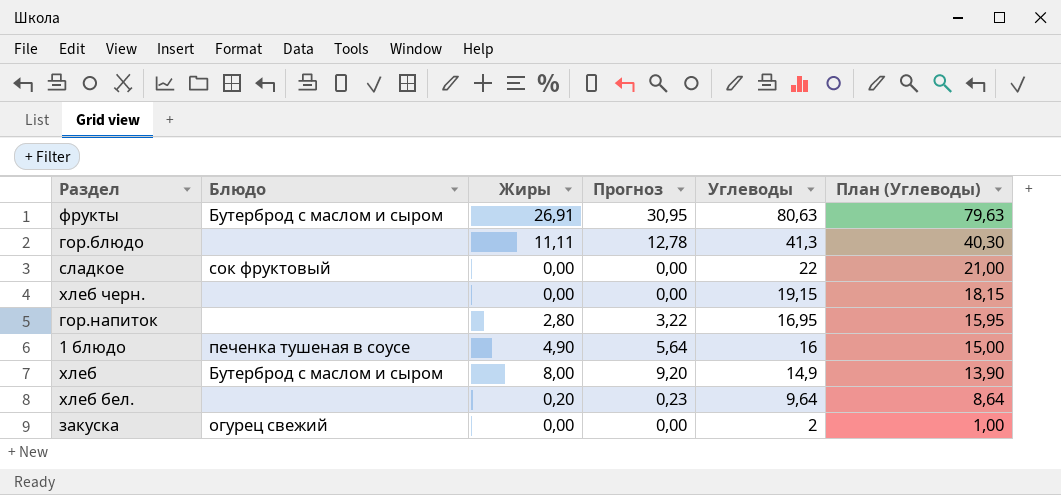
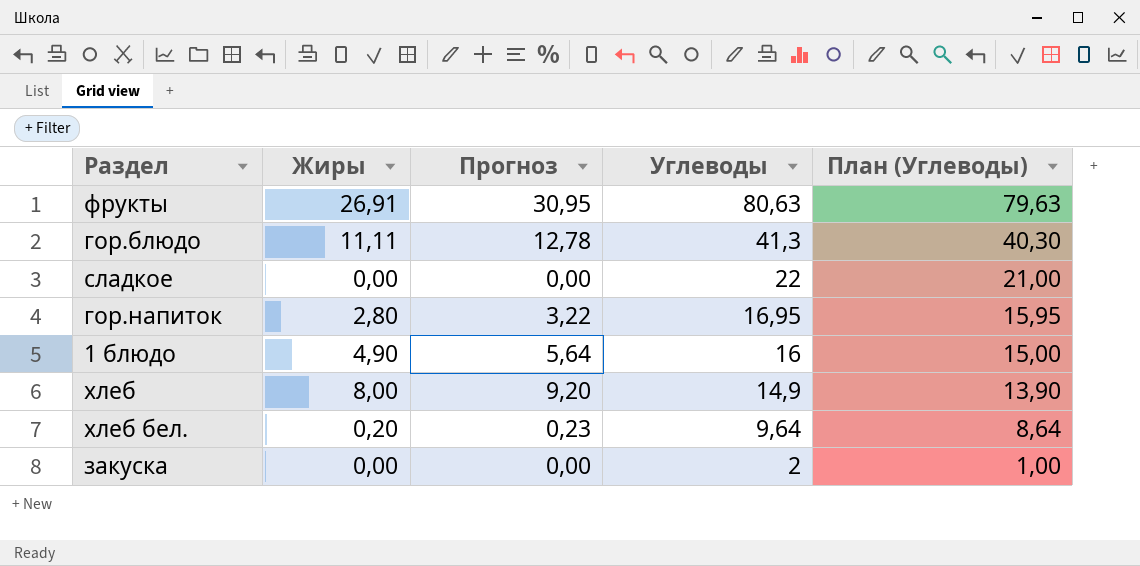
column Блюдо | position: 2 -> none
row хлеб черн.: none | 0,00 | 0,00 | 19,15 | 18,15 -> none

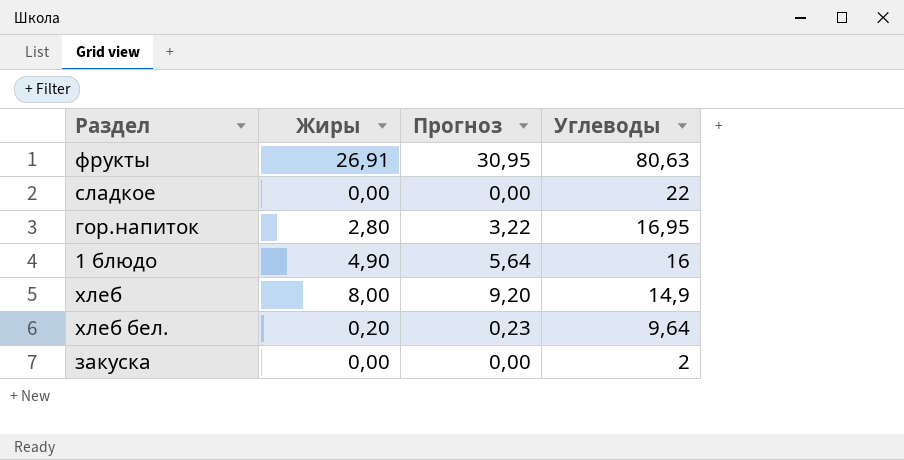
column План (Углеводы) | formula: [Углеводы] - 1 -> none
row гор.блюдо: 11,11 | 12,78 | 41,3 | 40,30 -> none

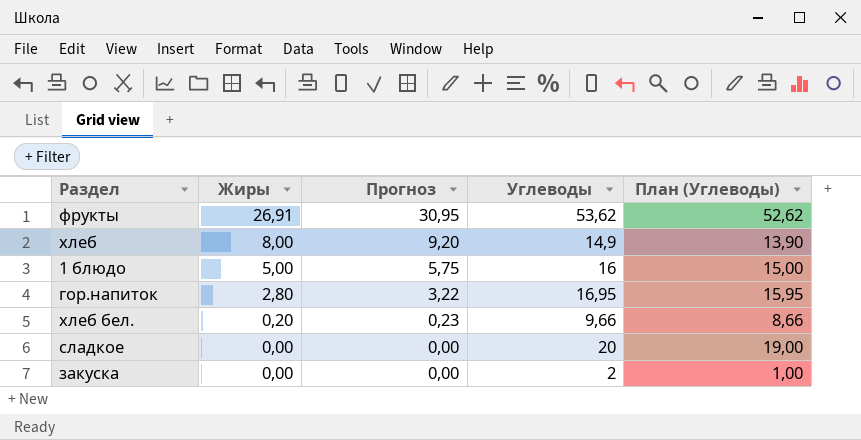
row order: Углеводы descending -> Жиры descending
column План (Углеводы) | formula: none -> [Углеводы] - 1
фрукты | Углеводы: 80,63 -> 53,62
1 блюдо | Жиры: 4,90 -> 5,00
1 блюдо | Прогноз: 5,64 -> 5,75
хлеб бел. | Углеводы: 9,64 -> 9,66
сладкое | Углеводы: 22 -> 20

